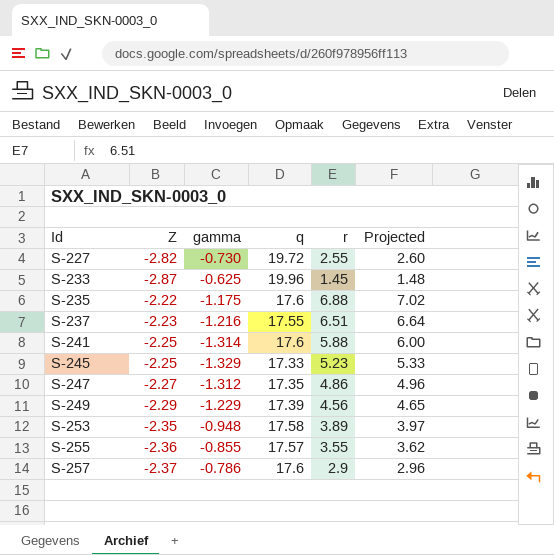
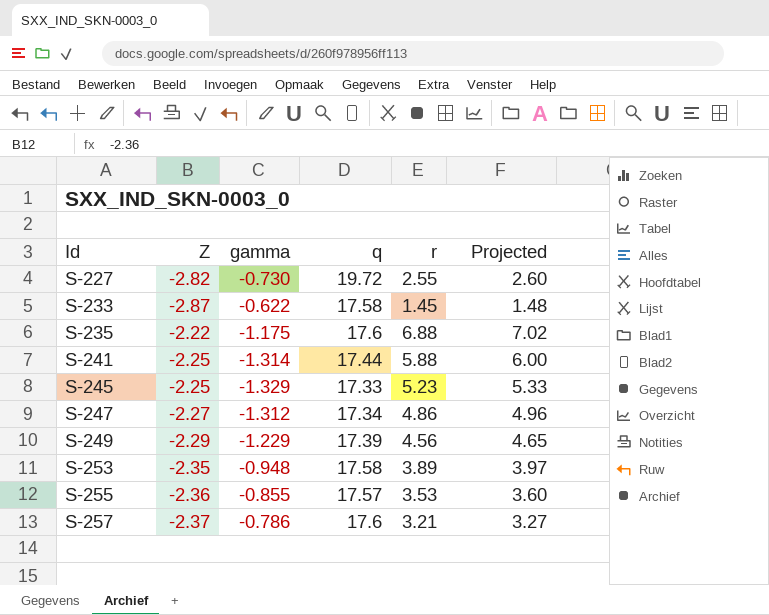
row S-237: -2.23 | -1.216 | 17.55 | 6.51 | 6.64 -> none
S-233 | gamma: -0.625 -> -0.622
S-233 | q: 19.96 -> 17.58
S-241 | q: 17.6 -> 17.44
S-247 | q: 17.35 -> 17.34
S-255 | r: 3.55 -> 3.53
S-255 | Projected: 3.62 -> 3.60
S-257 | r: 2.9 -> 3.21
S-257 | Projected: 2.96 -> 3.27

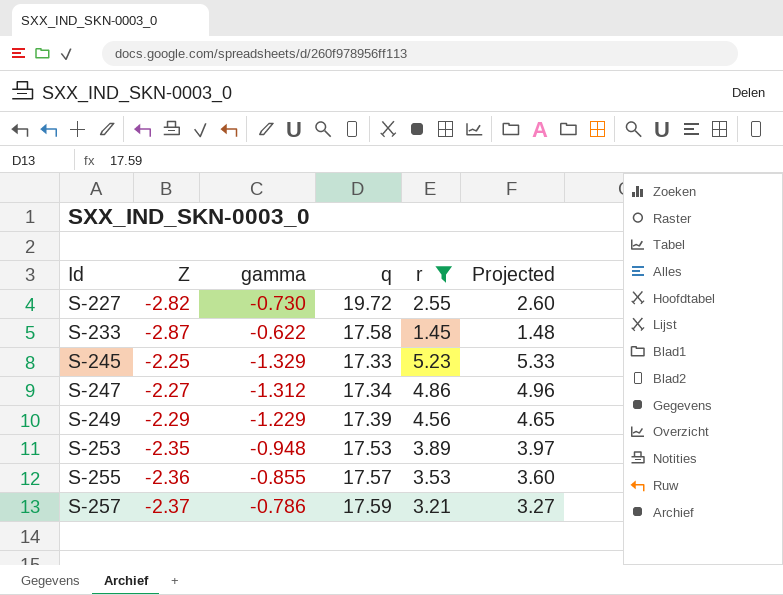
filter: none -> r <= 5.23
S-253 | q: 17.58 -> 17.53
S-257 | q: 17.6 -> 17.59

